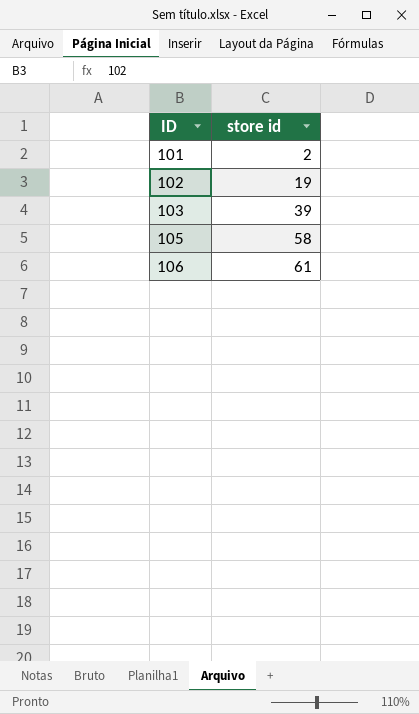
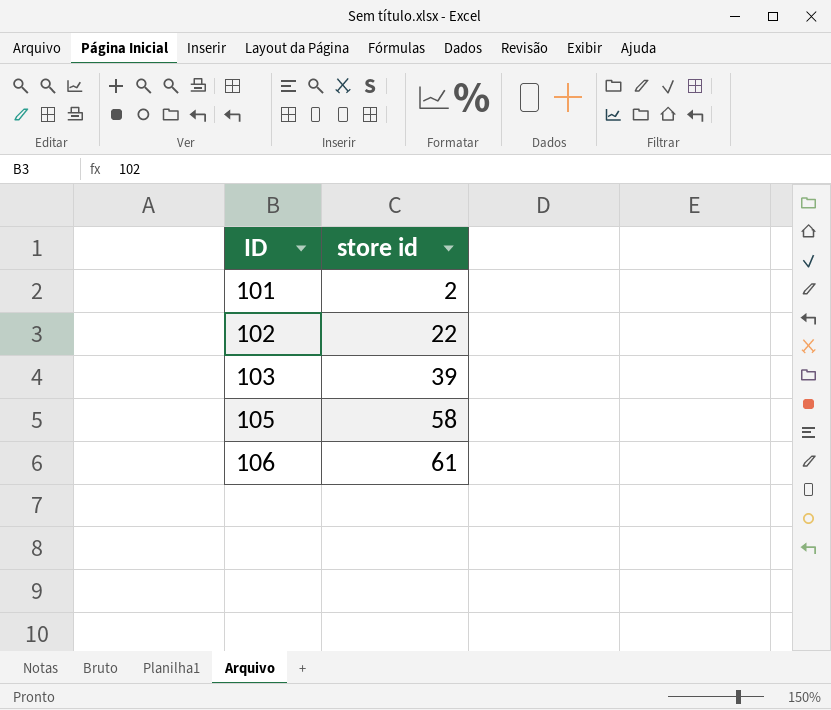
102 | store id: 19 -> 22

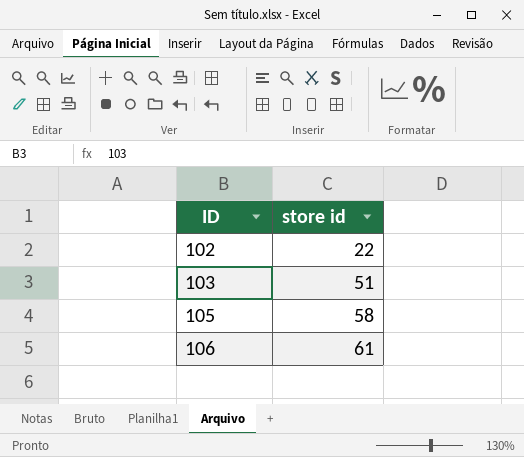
row 101: 2 -> none
103 | store id: 39 -> 51

